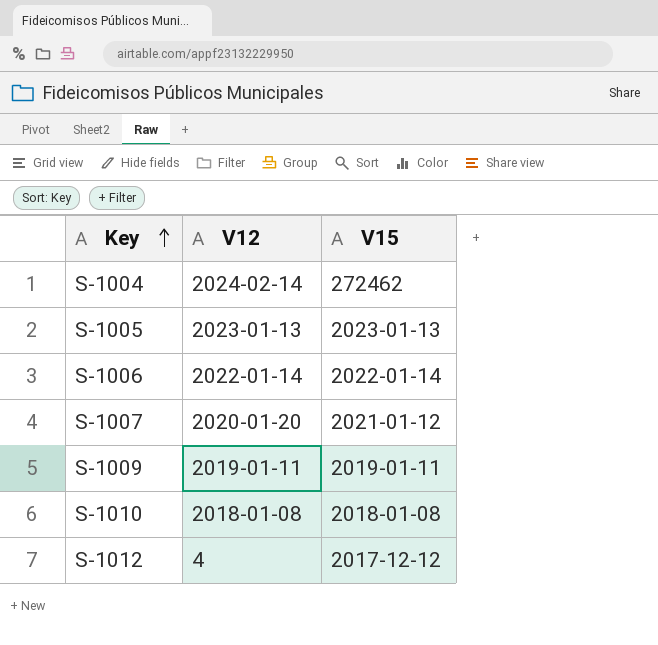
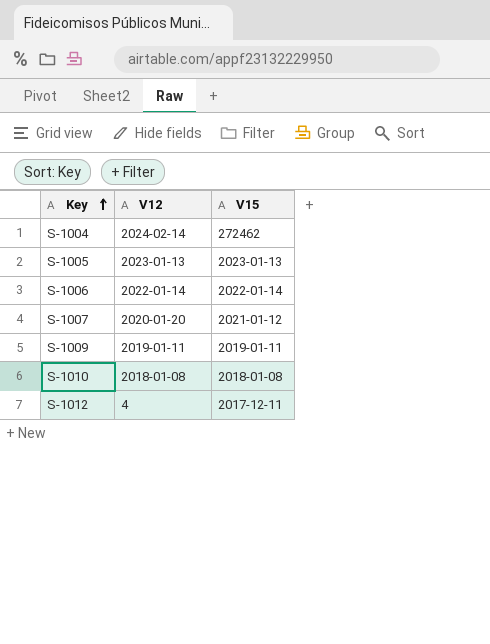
S-1012 | V15: 2017-12-12 -> 2017-12-11

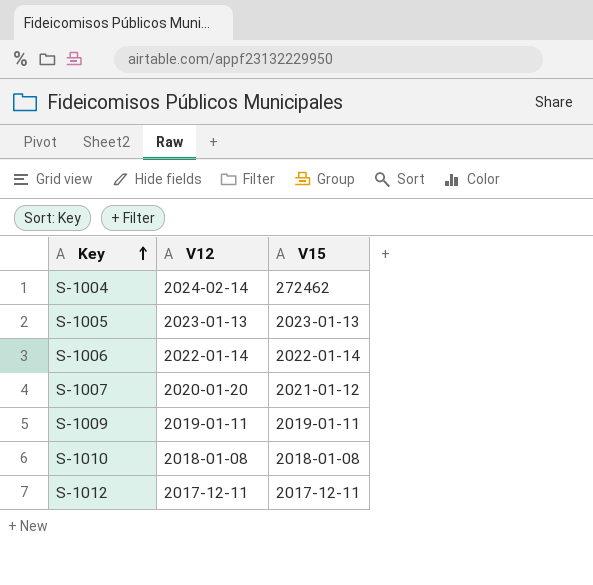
S-1012 | V12: 4 -> 2017-12-11

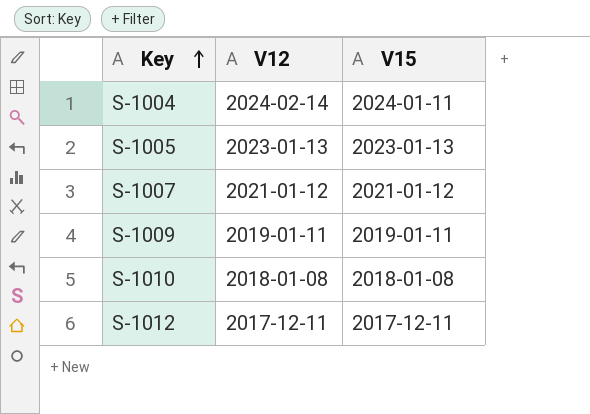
row S-1006: 2022-01-14 | 2022-01-14 -> none
S-1004 | V15: 272462 -> 2024-01-11
S-1007 | V12: 2020-01-20 -> 2021-01-12

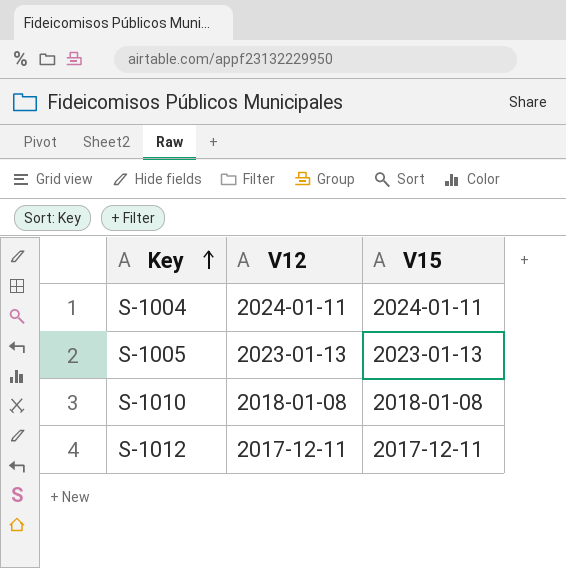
row S-1007: 2021-01-12 | 2021-01-12 -> none
row S-1009: 2019-01-11 | 2019-01-11 -> none
S-1004 | V12: 2024-02-14 -> 2024-01-11

